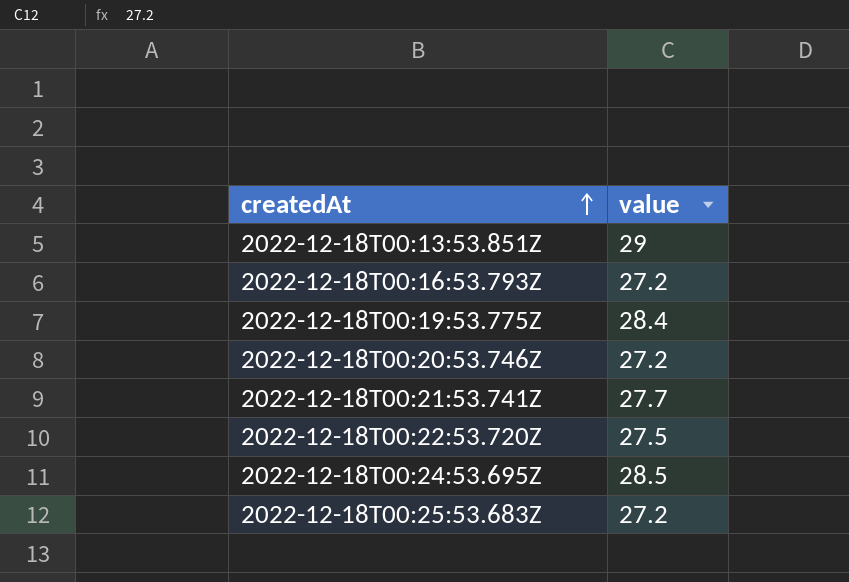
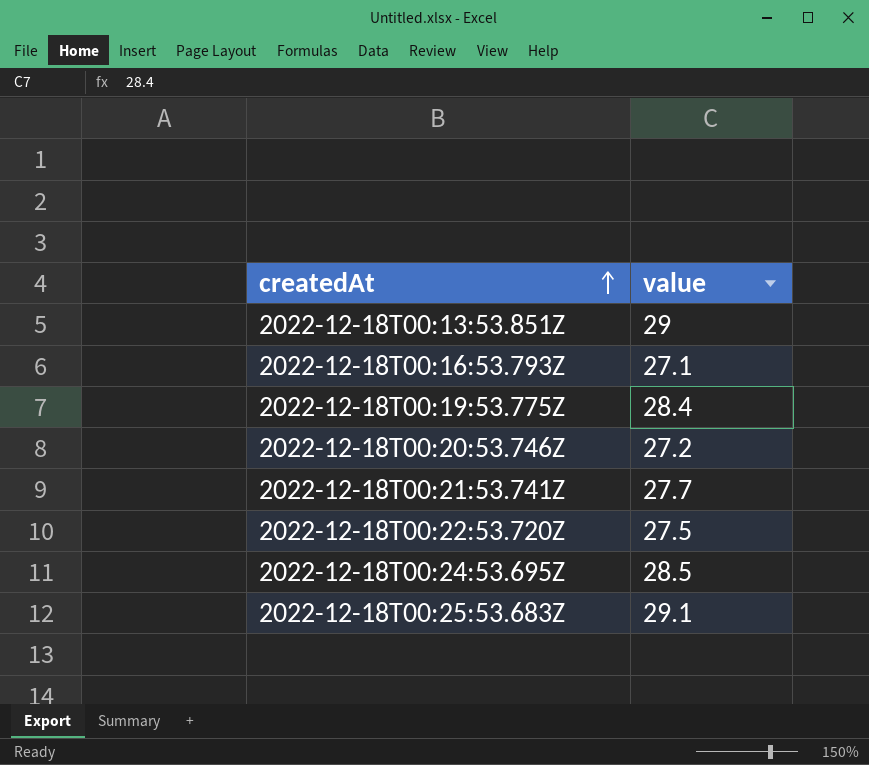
2022-12-18T00:16:53.793Z | value: 27.2 -> 27.1
2022-12-18T00:25:53.683Z | value: 27.2 -> 29.1

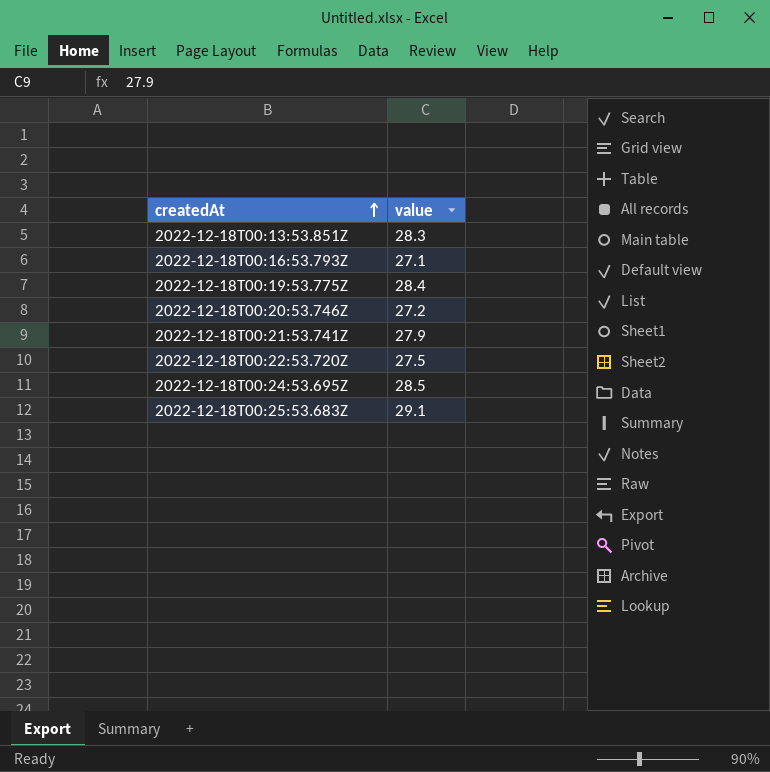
2022-12-18T00:13:53.851Z | value: 29 -> 28.3
2022-12-18T00:21:53.741Z | value: 27.7 -> 27.9

